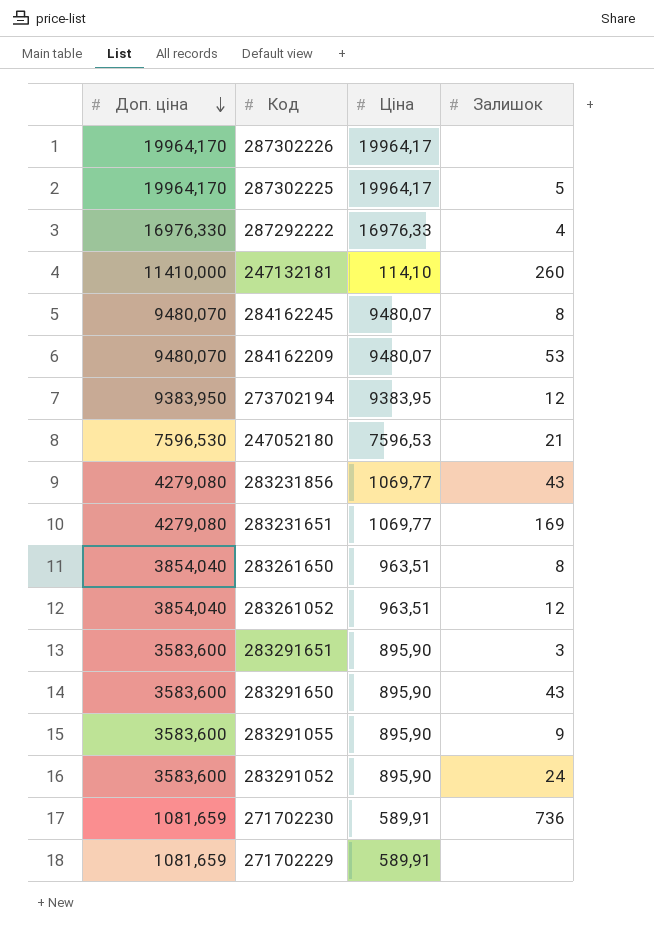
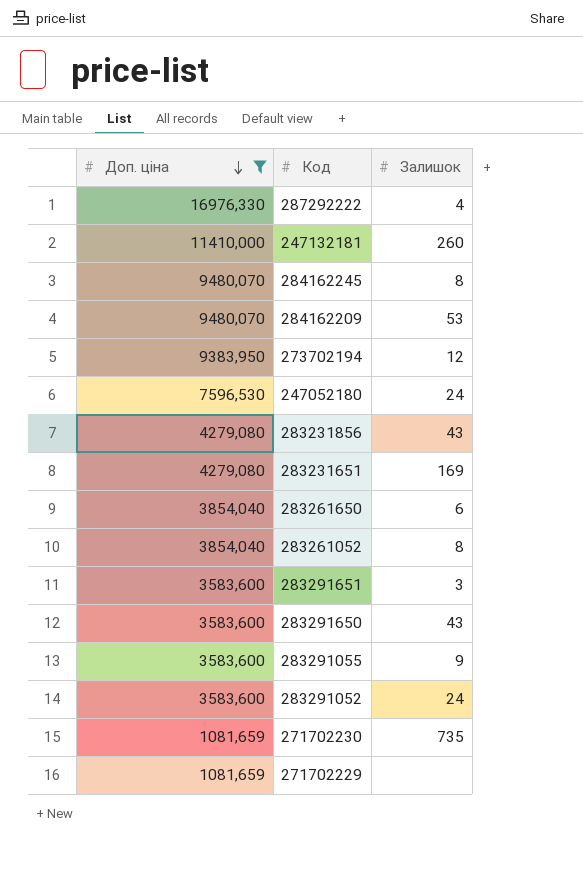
filter: none -> Доп. ціна != 19964,170
column Ціна | position: 3 -> none
247052180 | Залишок: 21 -> 24
283261650 | Залишок: 8 -> 6
283261052 | Залишок: 12 -> 8
271702230 | Залишок: 736 -> 735

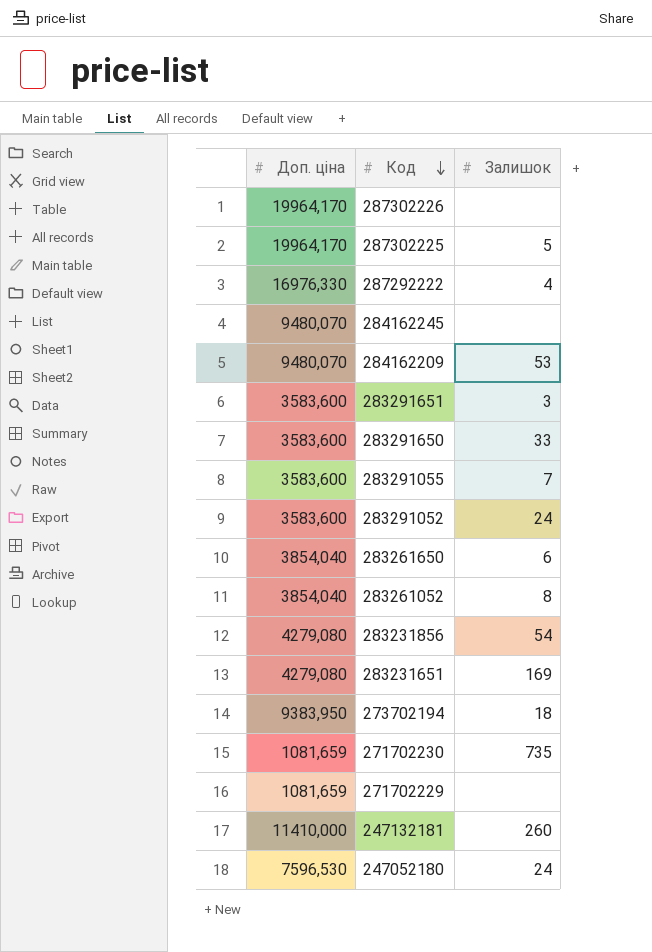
filter: Доп. ціна != 19964,170 -> none
row order: Доп. ціна descending -> Код descending
284162245 | Залишок: 8 -> none
283291650 | Залишок: 43 -> 33
283291055 | Залишок: 9 -> 7
283231856 | Залишок: 43 -> 54
273702194 | Залишок: 12 -> 18

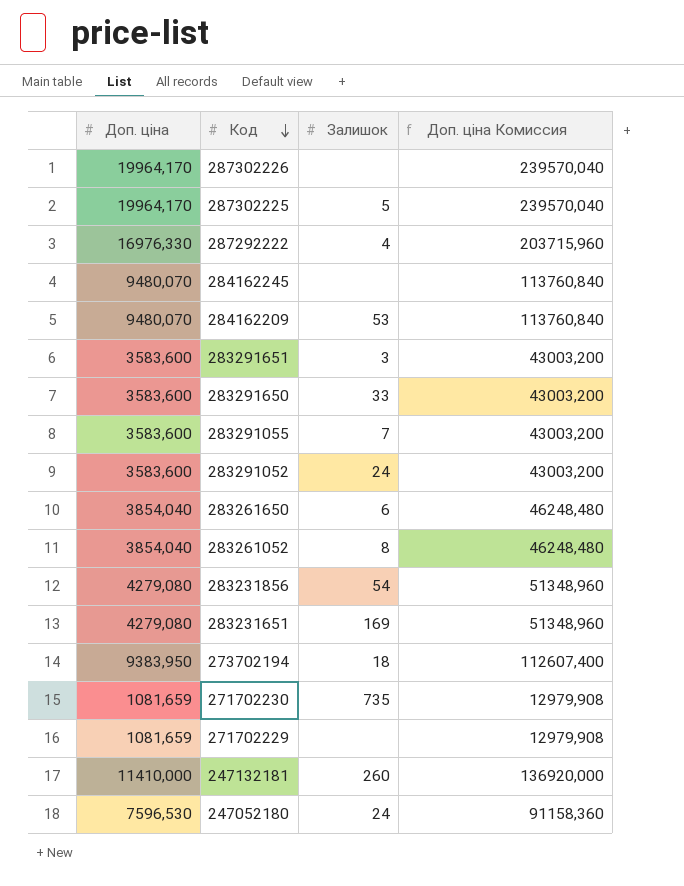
column Доп. ціна Комиссия | formula: none -> [Доп. ціна] * 12

